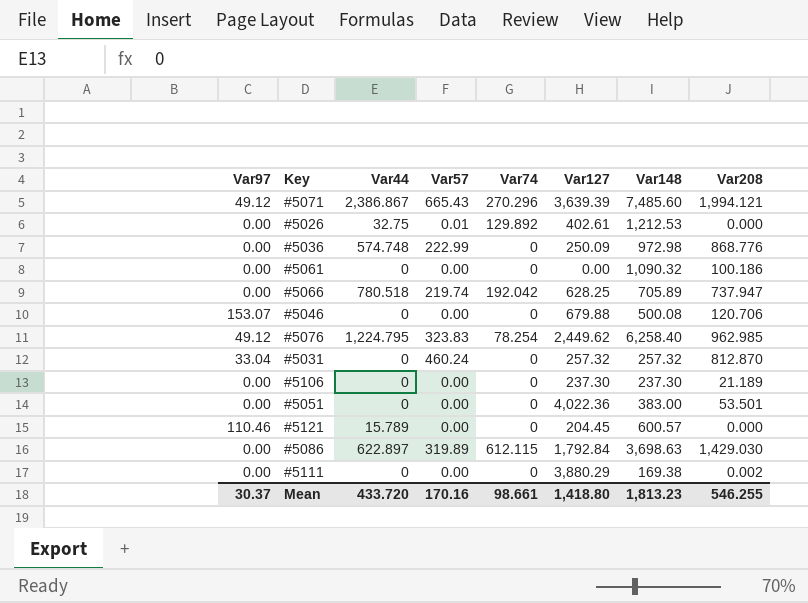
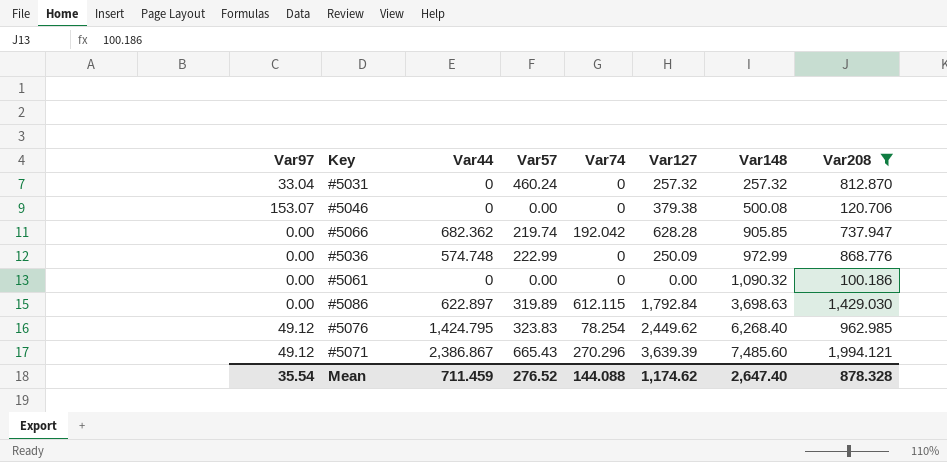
filter: none -> Var208 >= 100.186
row order: none -> Var148 ascending
#5046 | Var127: 679.88 -> 379.38
#5066 | Var44: 780.518 -> 682.362
#5066 | Var127: 628.25 -> 628.28
#5066 | Var148: 705.89 -> 905.85
#5036 | Var148: 972.98 -> 972.99
#5076 | Var44: 1,224.795 -> 1,424.795
#5076 | Var148: 6,258.40 -> 6,268.40
Mean | Var97: 30.37 -> 35.54
Mean | Var44: 433.720 -> 711.459
Mean | Var57: 170.16 -> 276.52
Mean | Var74: 98.661 -> 144.088
Mean | Var127: 1,418.80 -> 1,174.62
Mean | Var148: 1,813.23 -> 2,647.40
Mean | Var208: 546.255 -> 878.328

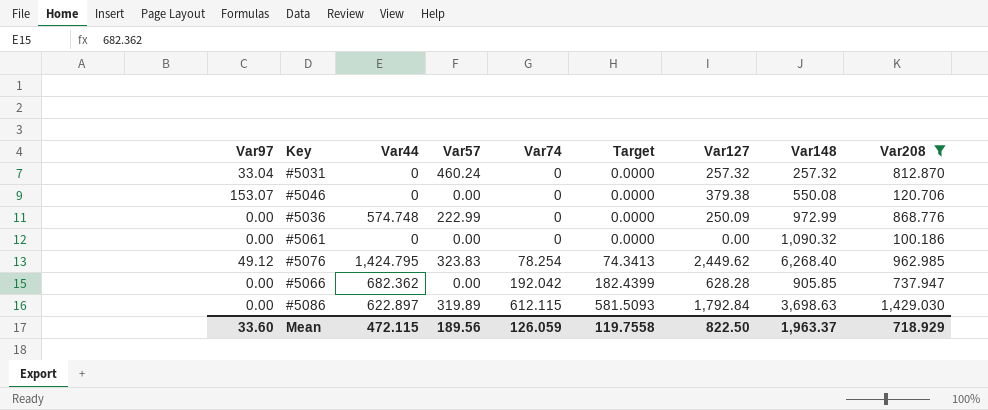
row order: Var148 ascending -> Var74 ascending
column Target | formula: none -> [Var74] * 0.95
row #5071: 49.12 | 2,386.867 | 665.43 | 270.296 | 3,639.39 | 7,485.60 | 1,994.121 -> none
#5046 | Var148: 500.08 -> 550.08
#5066 | Var57: 219.74 -> 0.00
Mean | Var97: 35.54 -> 33.60
Mean | Var44: 711.459 -> 472.115
Mean | Var57: 276.52 -> 189.56
Mean | Var74: 144.088 -> 126.059
Mean | Var127: 1,174.62 -> 822.50
Mean | Var148: 2,647.40 -> 1,963.37
Mean | Var208: 878.328 -> 718.929

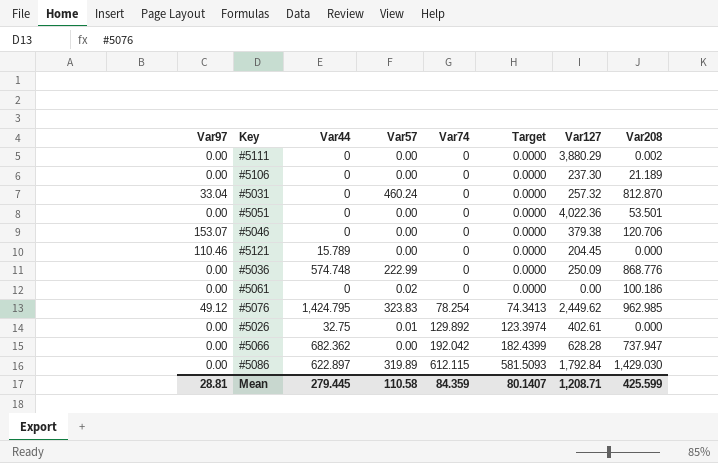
filter: Var208 >= 100.186 -> none
column Var148 | position: 8 -> none
#5061 | Var57: 0.00 -> 0.02
Mean | Var97: 33.60 -> 28.81
Mean | Var44: 472.115 -> 279.445
Mean | Var57: 189.56 -> 110.58
Mean | Var74: 126.059 -> 84.359
Mean | Target: 119.7558 -> 80.1407
Mean | Var127: 822.50 -> 1,208.71
Mean | Var208: 718.929 -> 425.599

